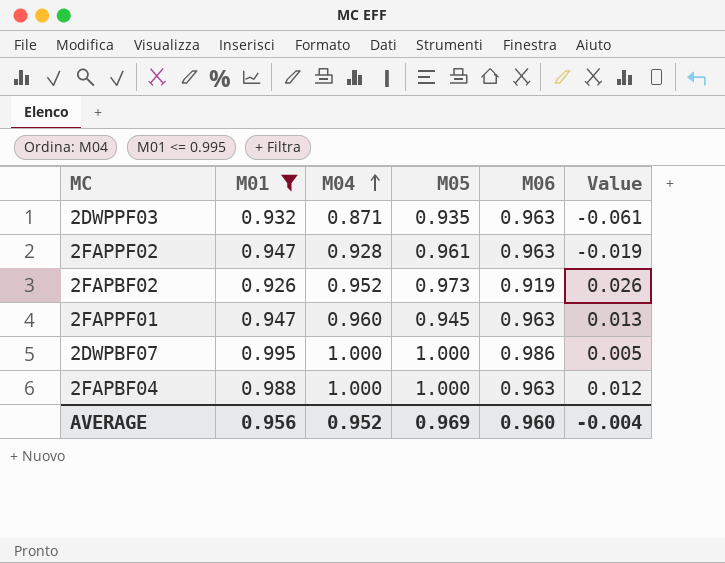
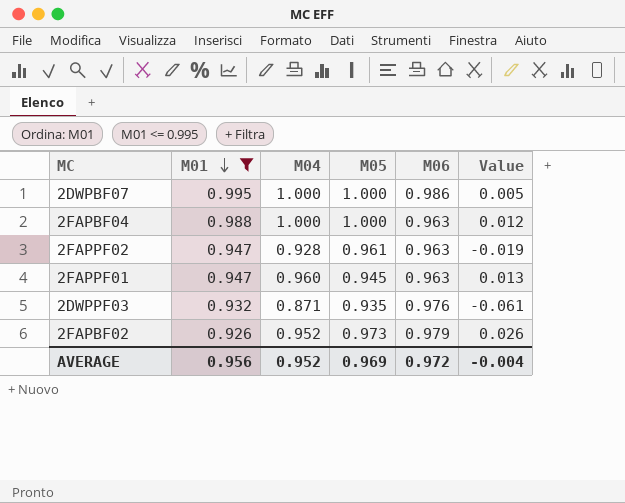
row order: M04 ascending -> M01 descending
2DWPPF03 | M06: 0.963 -> 0.976
2FAPBF02 | M06: 0.919 -> 0.979
AVERAGE | M06: 0.960 -> 0.972

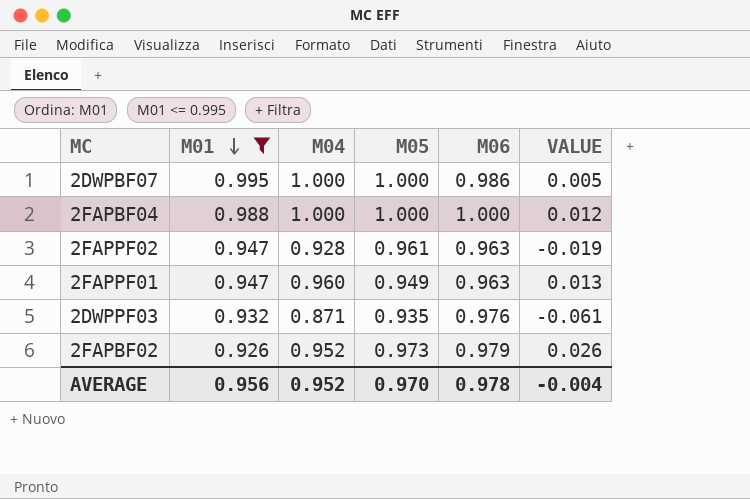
column name: Value -> VALUE
2FAPBF04 | M06: 0.963 -> 1.000
2FAPPF01 | M05: 0.945 -> 0.949
AVERAGE | M05: 0.969 -> 0.970
AVERAGE | M06: 0.972 -> 0.978

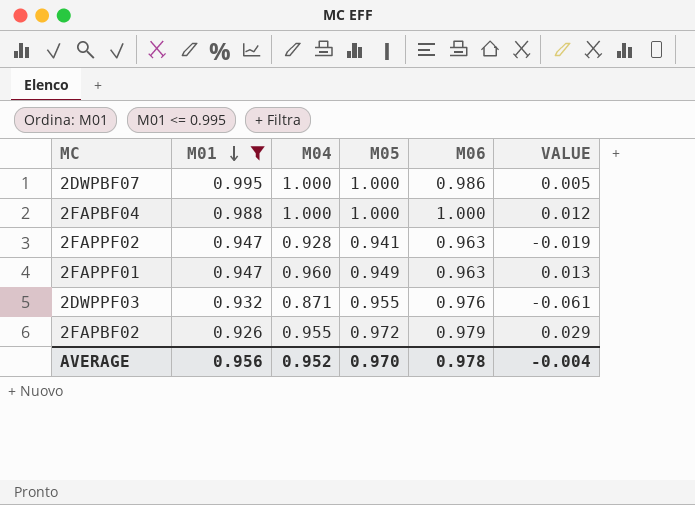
2FAPPF02 | M05: 0.961 -> 0.941
2DWPPF03 | M05: 0.935 -> 0.955
2FAPBF02 | M04: 0.952 -> 0.955
2FAPBF02 | M05: 0.973 -> 0.972
2FAPBF02 | VALUE: 0.026 -> 0.029

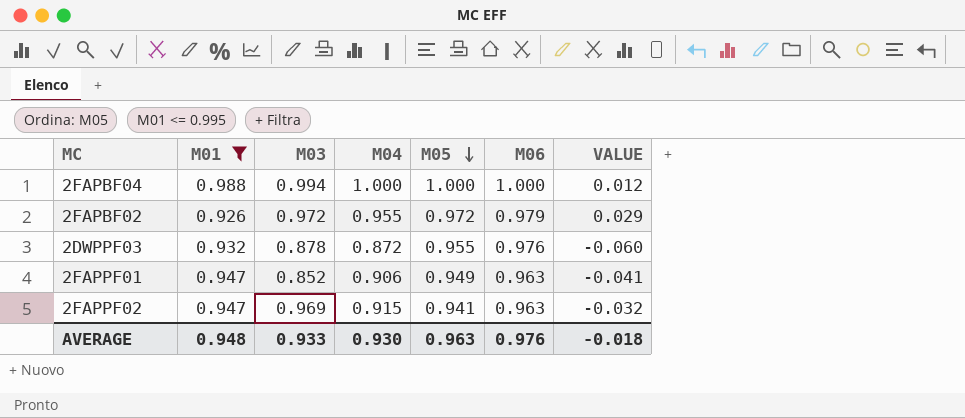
row order: M01 descending -> M05 descending
column M03 | position: none -> 3
row 2DWPBF07: 0.995 | 1.000 | 1.000 | 0.986 | 0.005 -> none
2DWPPF03 | M04: 0.871 -> 0.872
2DWPPF03 | VALUE: -0.061 -> -0.060
2FAPPF01 | M04: 0.960 -> 0.906
2FAPPF01 | VALUE: 0.013 -> -0.041
2FAPPF02 | M04: 0.928 -> 0.915
2FAPPF02 | VALUE: -0.019 -> -0.032
AVERAGE | M01: 0.956 -> 0.948
AVERAGE | M04: 0.952 -> 0.930
AVERAGE | M05: 0.970 -> 0.963
AVERAGE | M06: 0.978 -> 0.976
AVERAGE | VALUE: -0.004 -> -0.018

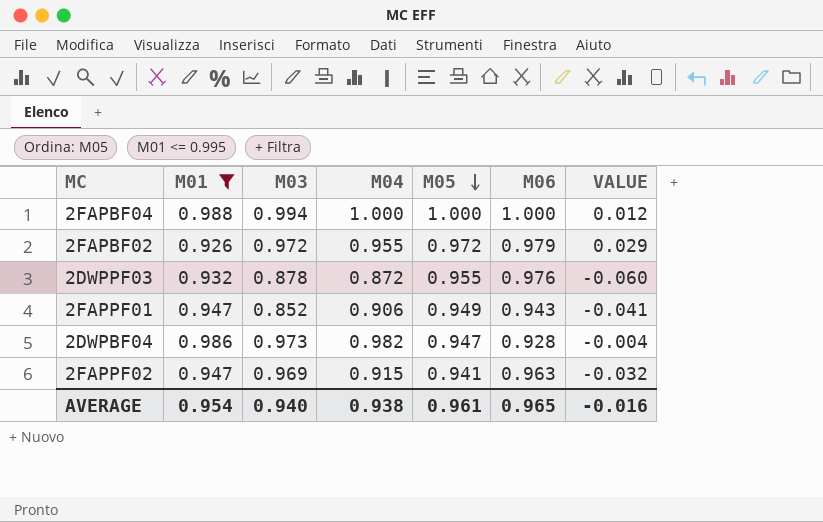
2FAPPF01 | M06: 0.963 -> 0.943
row 2DWPBF04: none -> 0.986 | 0.973 | 0.982 | 0.947 | 0.928 | -0.004
AVERAGE | M01: 0.948 -> 0.954
AVERAGE | M03: 0.933 -> 0.940
AVERAGE | M04: 0.930 -> 0.938
AVERAGE | M05: 0.963 -> 0.961
AVERAGE | M06: 0.976 -> 0.965
AVERAGE | VALUE: -0.018 -> -0.016

